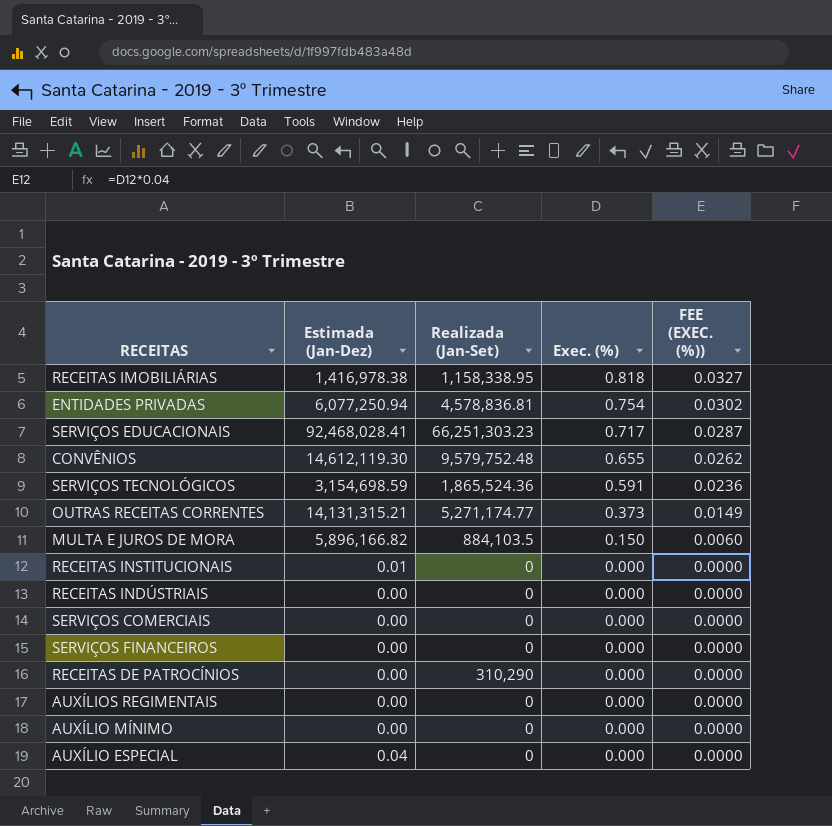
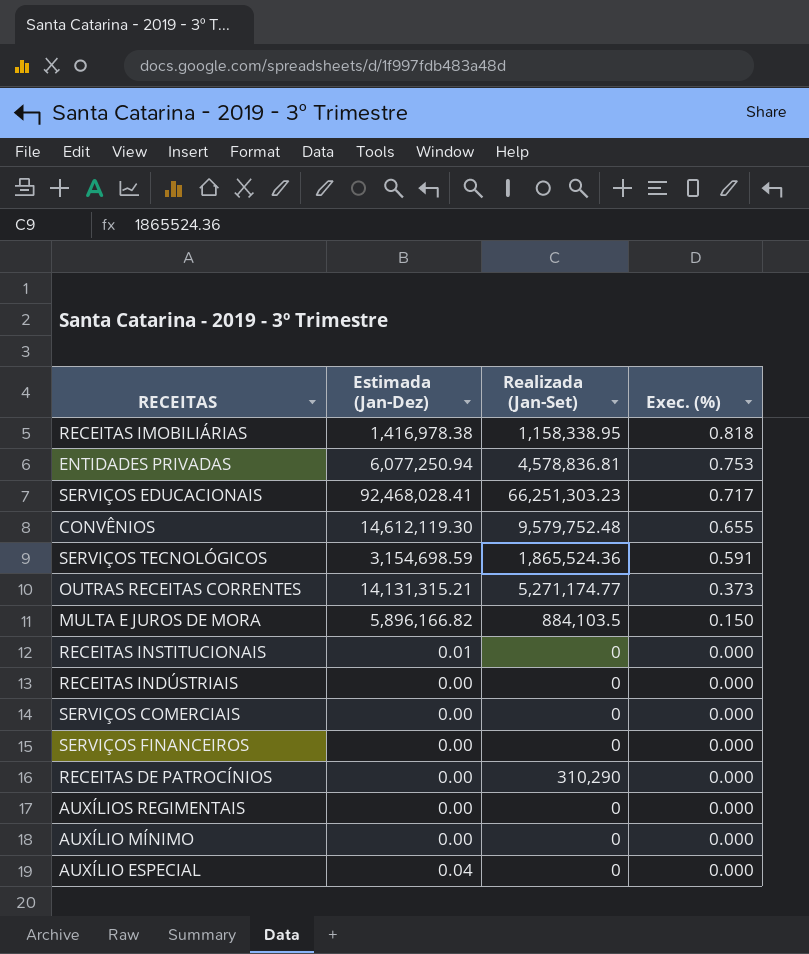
column FEE (EXEC. (%)) | formula: [Exec. (%)] * 0.04 -> none
ENTIDADES PRIVADAS | Exec. (%): 0.754 -> 0.753

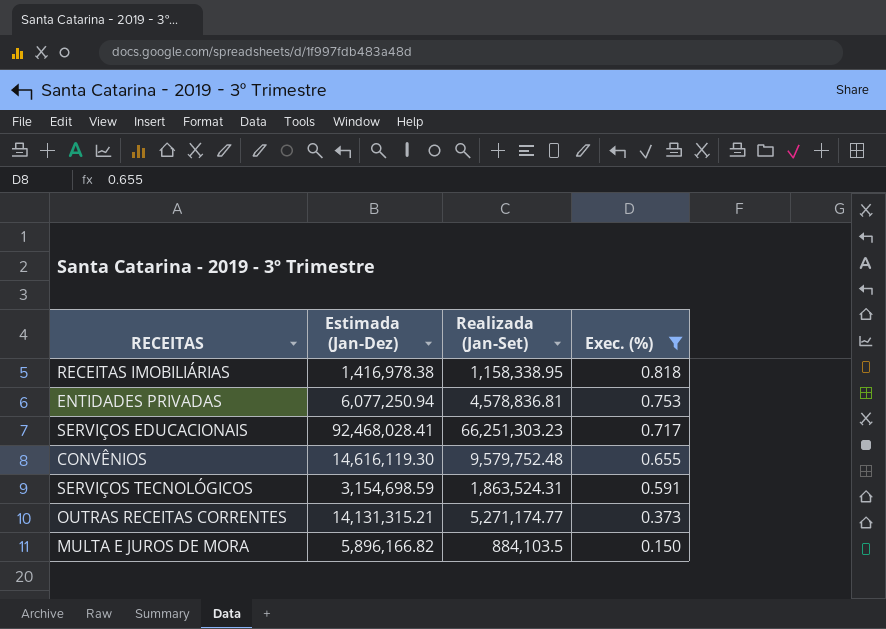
filter: none -> Exec. (%) != 0.000
CONVÊNIOS | Estimada (Jan-Dez): 14,612,119.30 -> 14,616,119.30
SERVIÇOS TECNOLÓGICOS | Realizada (Jan-Set): 1,865,524.36 -> 1,863,524.31

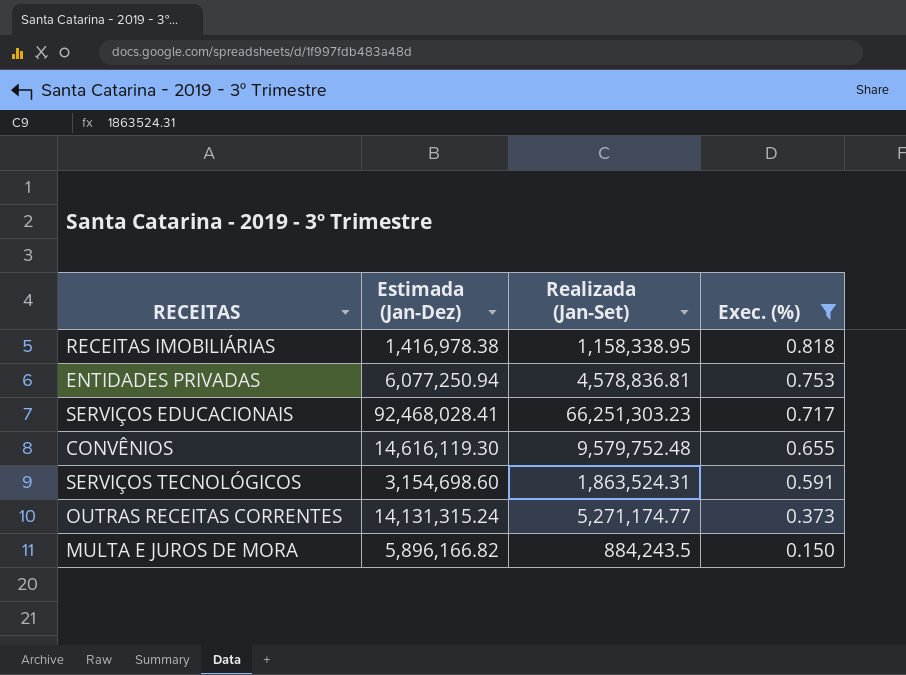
SERVIÇOS TECNOLÓGICOS | Estimada (Jan-Dez): 3,154,698.59 -> 3,154,698.60
OUTRAS RECEITAS CORRENTES | Estimada (Jan-Dez): 14,131,315.21 -> 14,131,315.24
MULTA E JUROS DE MORA | Realizada (Jan-Set): 884,103.5 -> 884,243.5

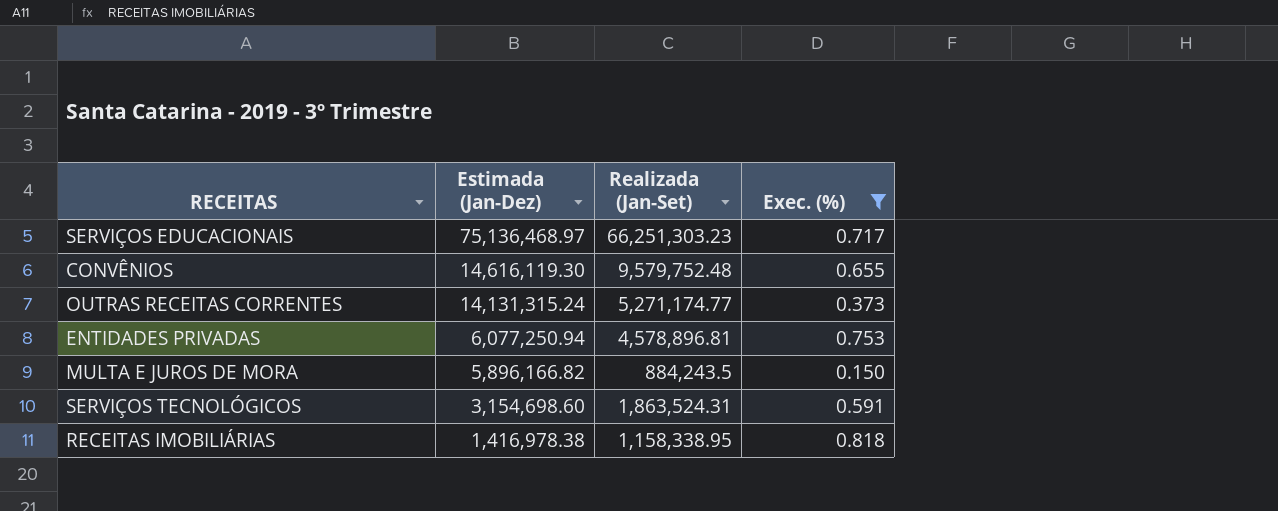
row order: Exec. (%) descending -> Estimada (Jan-Dez) descending
SERVIÇOS EDUCACIONAIS | Estimada (Jan-Dez): 92,468,028.41 -> 75,136,468.97
ENTIDADES PRIVADAS | Realizada (Jan-Set): 4,578,836.81 -> 4,578,896.81

